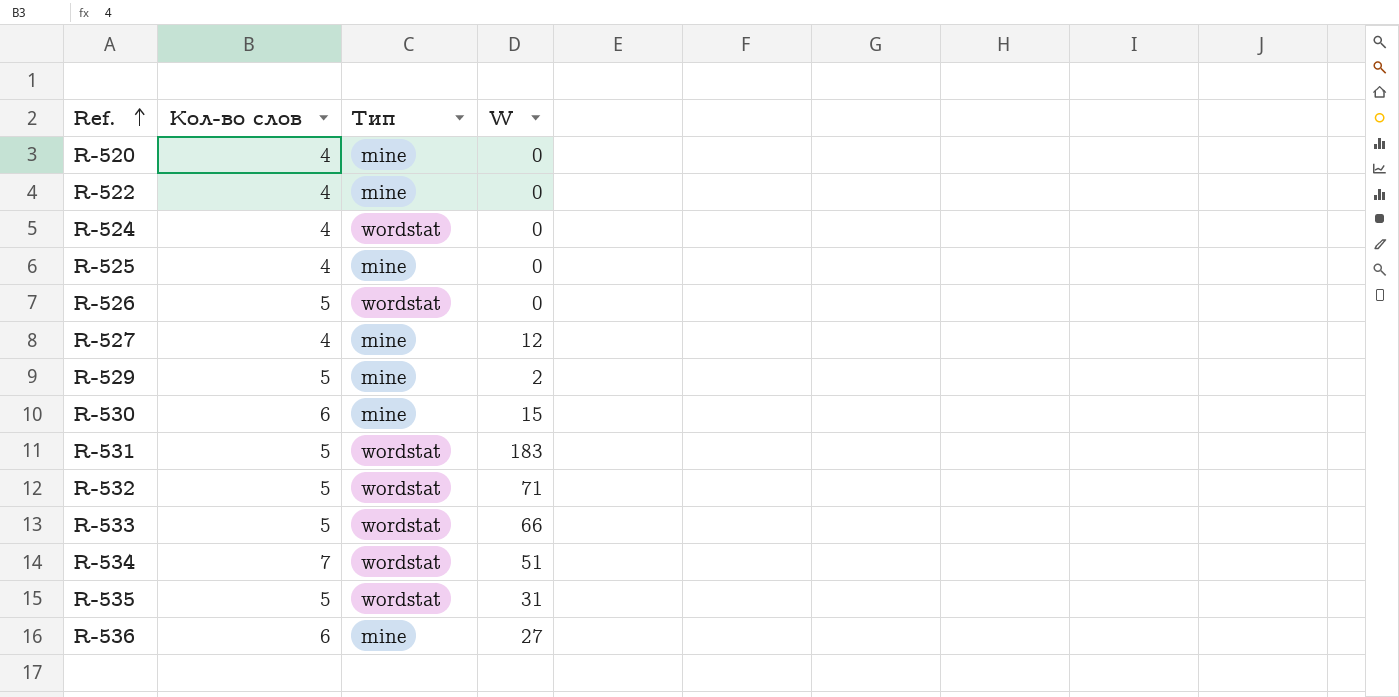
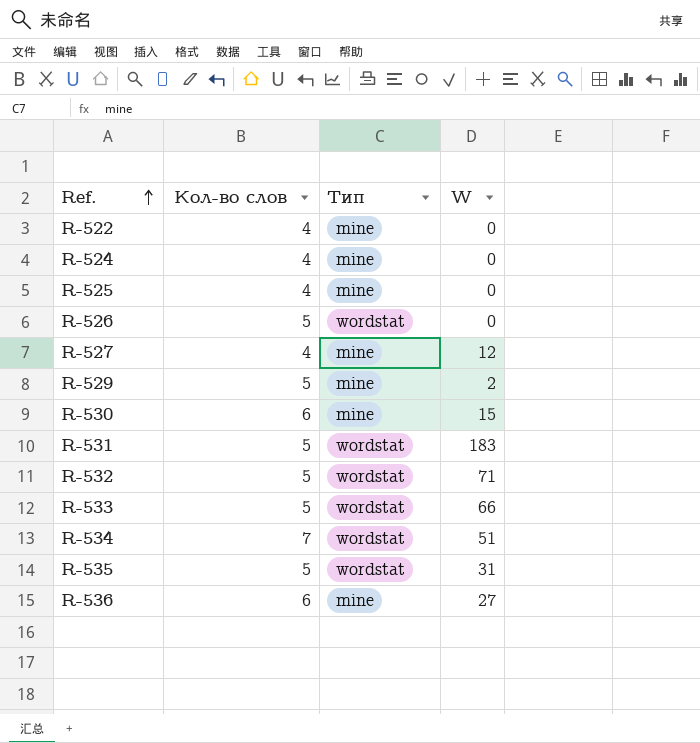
row R-520: 4 | mine | 0 -> none
R-524 | Тип: wordstat -> mine

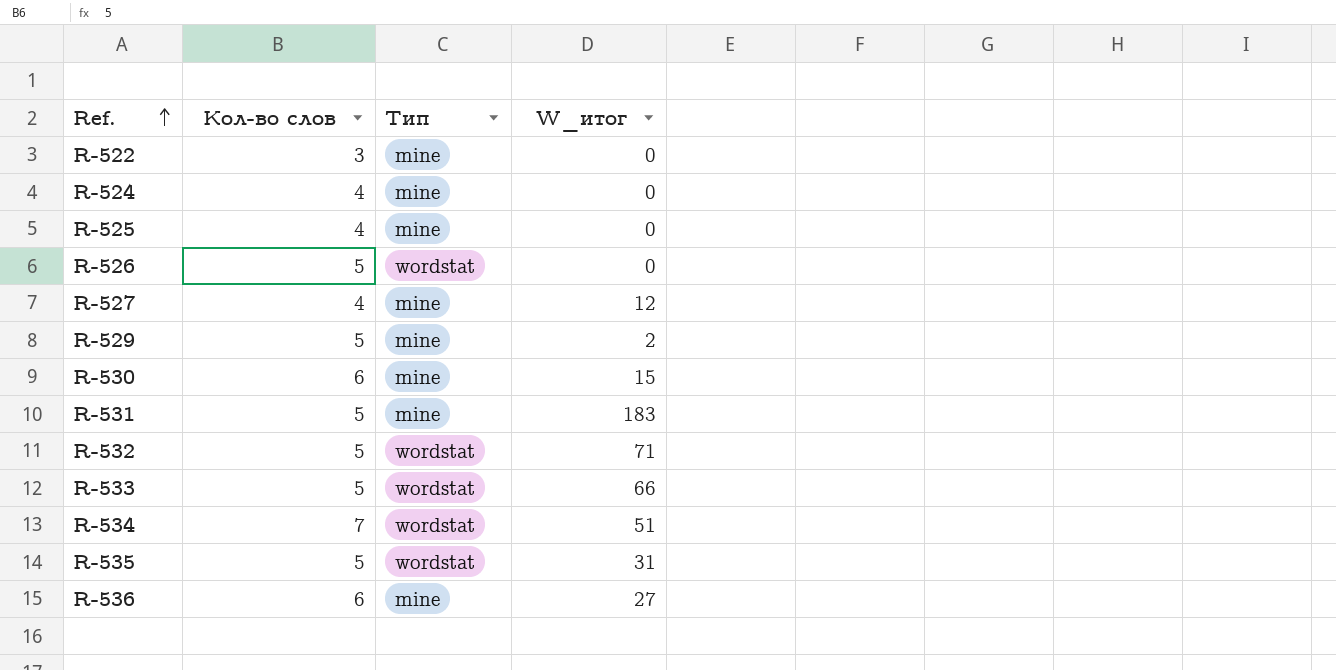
column name: W -> W_итог
R-522 | Кол-во слов: 4 -> 3
R-531 | Тип: wordstat -> mine

